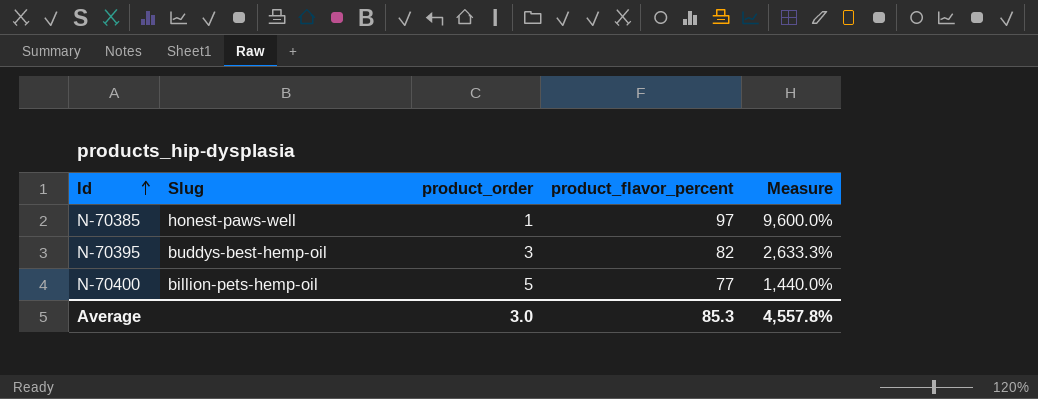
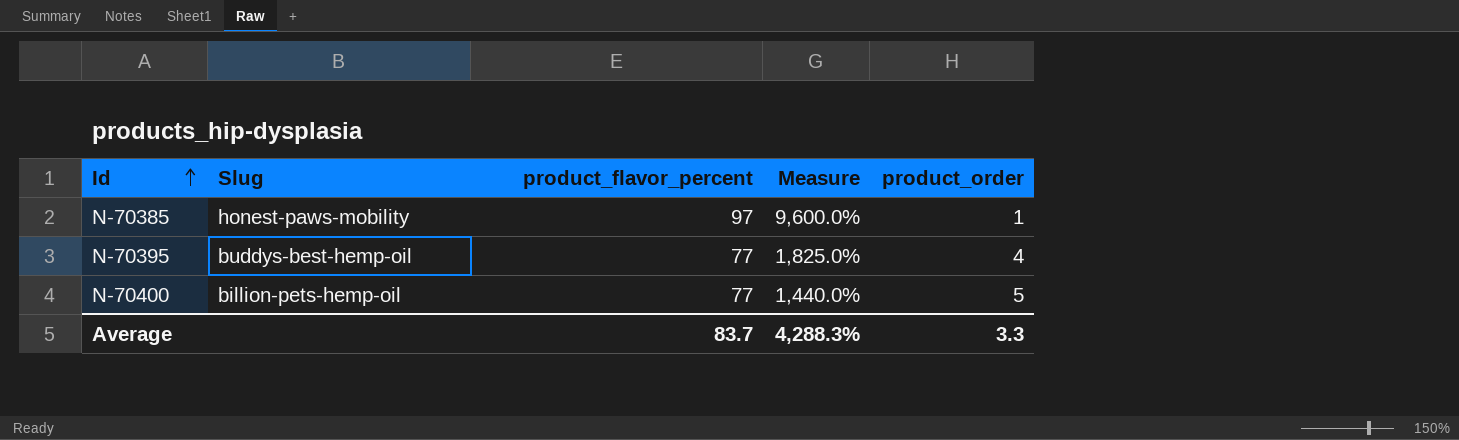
column product_order | position: 3 -> 5
N-70385 | Slug: honest-paws-well -> honest-paws-mobility
N-70395 | product_flavor_percent: 82 -> 77
N-70395 | Measure: 2,633.3% -> 1,825.0%
N-70395 | product_order: 3 -> 4
Average | product_flavor_percent: 85.3 -> 83.7
Average | Measure: 4,557.8% -> 4,288.3%
Average | product_order: 3.0 -> 3.3

